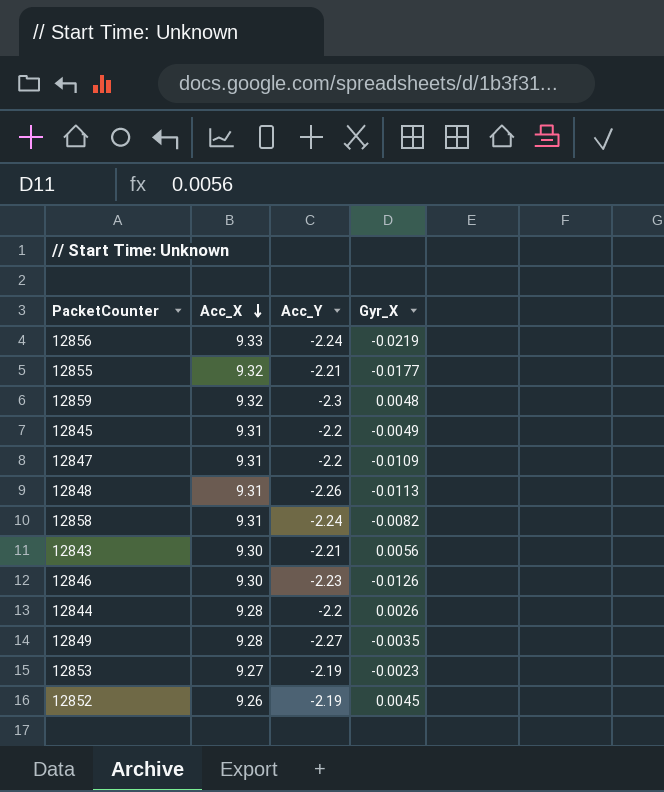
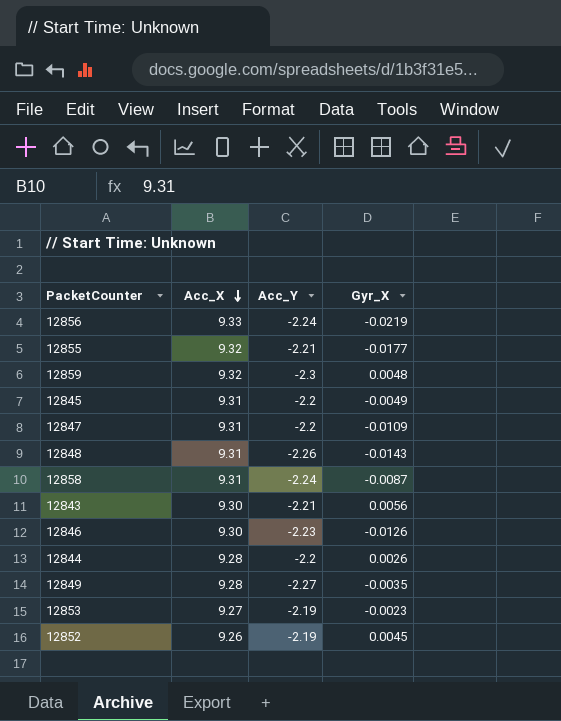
12848 | Gyr_X: -0.0113 -> -0.0143
12858 | Gyr_X: -0.0082 -> -0.0087

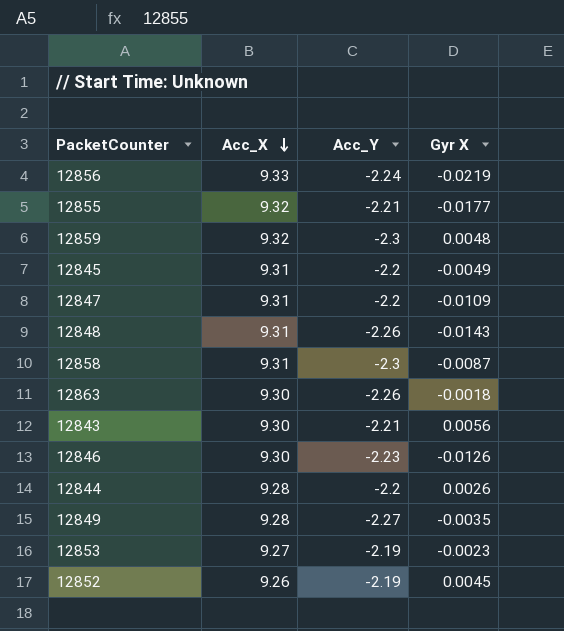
column name: Gyr_X -> Gyr X
12858 | Acc_Y: -2.24 -> -2.3
row 12863: none -> 9.30 | -2.26 | -0.0018

